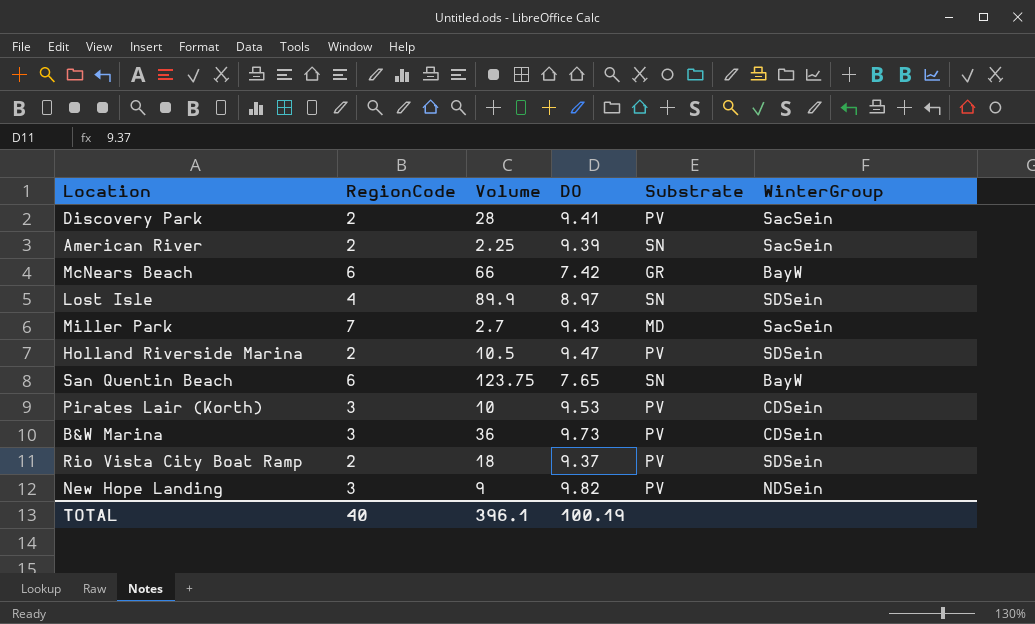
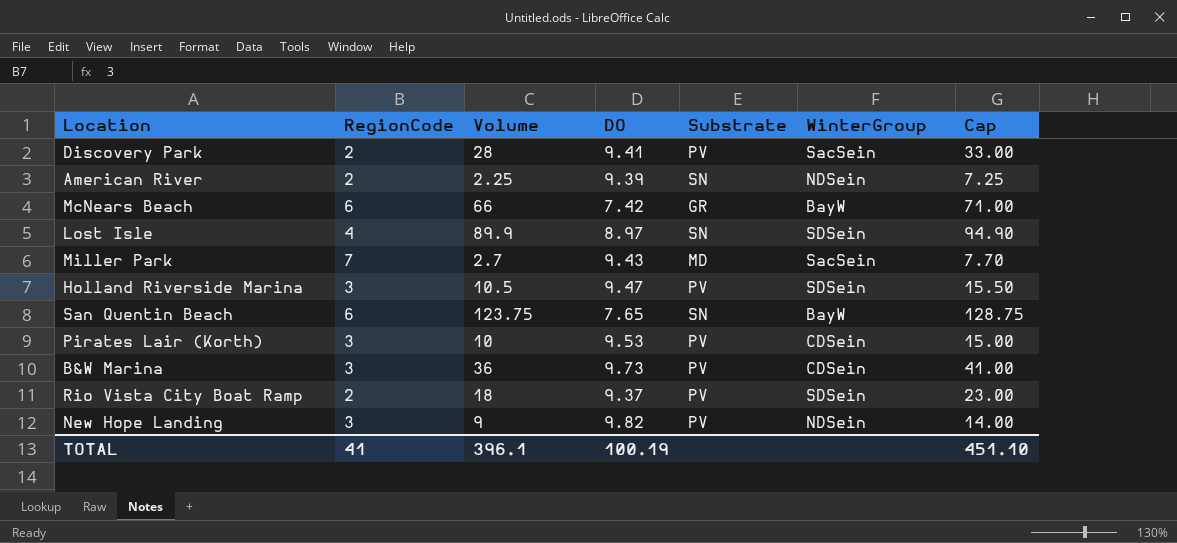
column Cap | formula: none -> [Volume] + 5
American River | WinterGroup: SacSein -> NDSein
Holland Riverside Marina | RegionCode: 2 -> 3
TOTAL | RegionCode: 40 -> 41

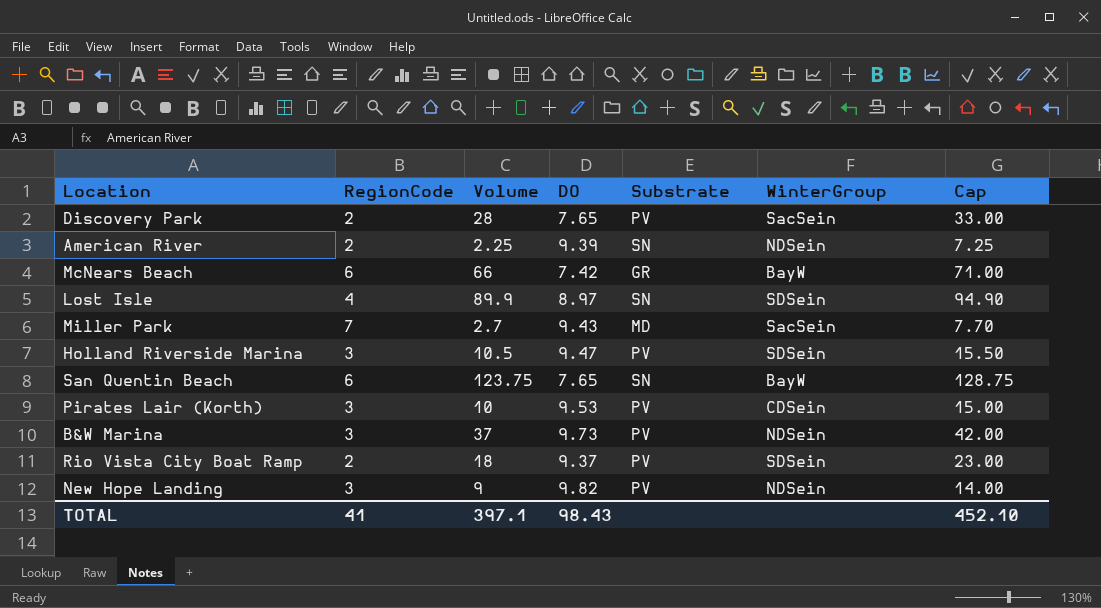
Discovery Park | DO: 9.41 -> 7.65
B&W Marina | Volume: 36 -> 37
B&W Marina | WinterGroup: CDSein -> NDSein
B&W Marina | Cap: 41.00 -> 42.00
TOTAL | Volume: 396.1 -> 397.1
TOTAL | DO: 100.19 -> 98.43
TOTAL | Cap: 451.10 -> 452.10

